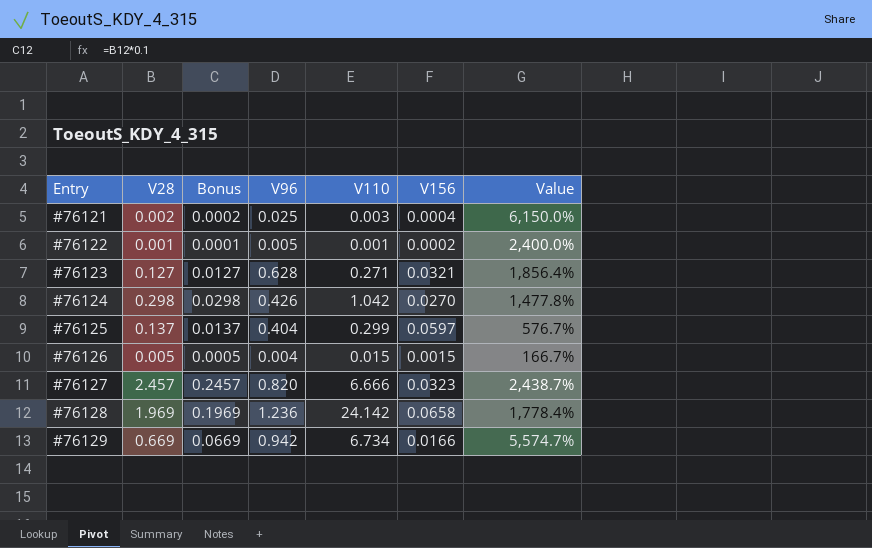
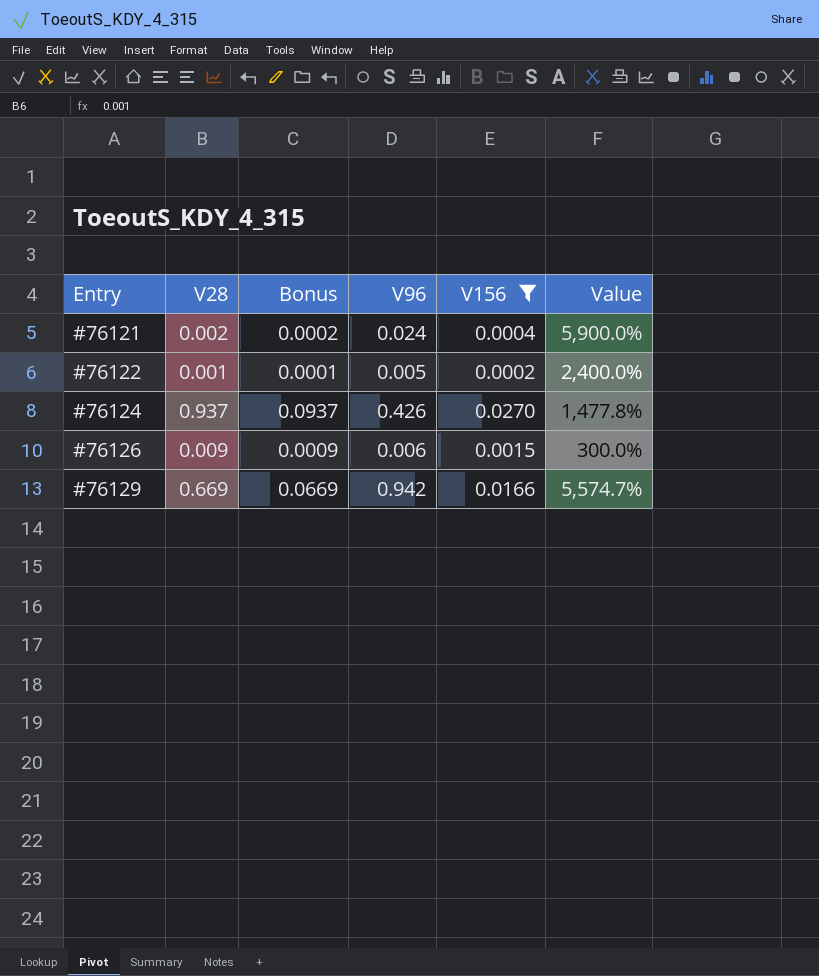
filter: none -> V156 <= 0.0270
column V110 | position: 5 -> none
#76121 | V96: 0.025 -> 0.024
#76121 | Value: 6,150.0% -> 5,900.0%
#76124 | V28: 0.298 -> 0.937
#76124 | Bonus: 0.0298 -> 0.0937
#76126 | V28: 0.005 -> 0.009
#76126 | Bonus: 0.0005 -> 0.0009
#76126 | V96: 0.004 -> 0.006
#76126 | Value: 166.7% -> 300.0%

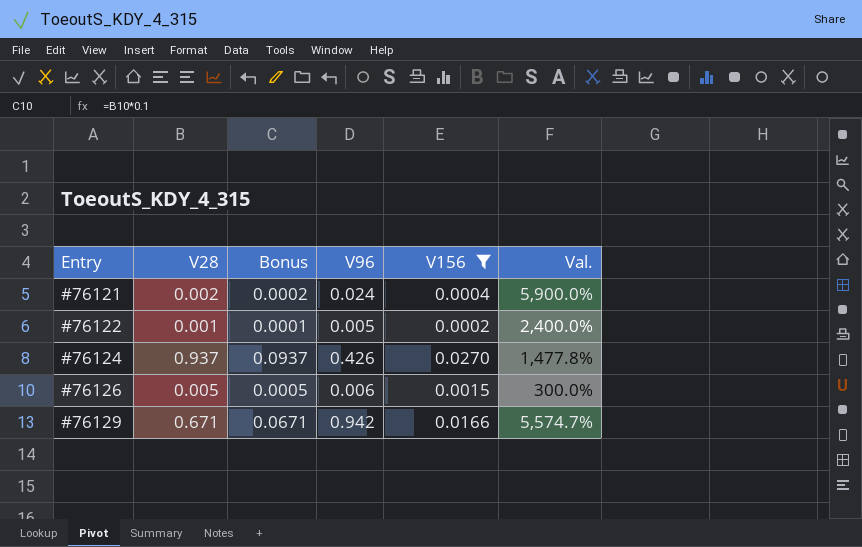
column name: Value -> Val.
#76126 | V28: 0.009 -> 0.005
#76126 | Bonus: 0.0009 -> 0.0005
#76129 | V28: 0.669 -> 0.671
#76129 | Bonus: 0.0669 -> 0.0671

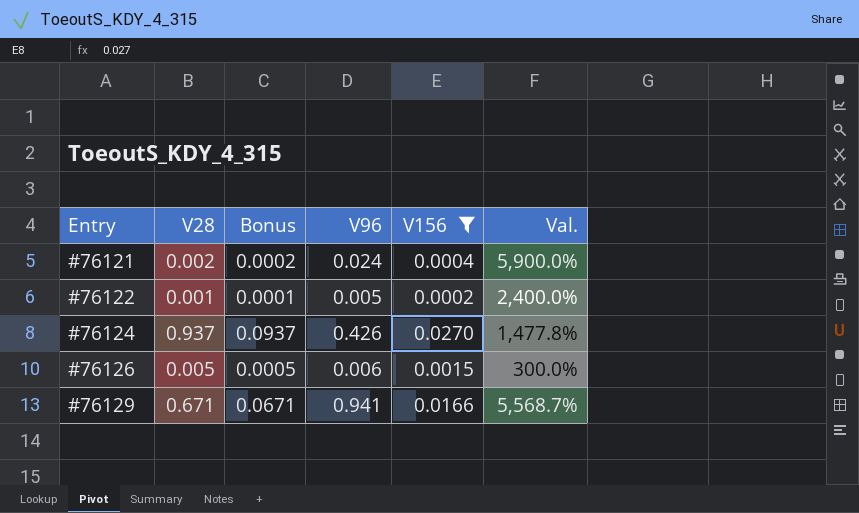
#76129 | V96: 0.942 -> 0.941
#76129 | Val.: 5,574.7% -> 5,568.7%

